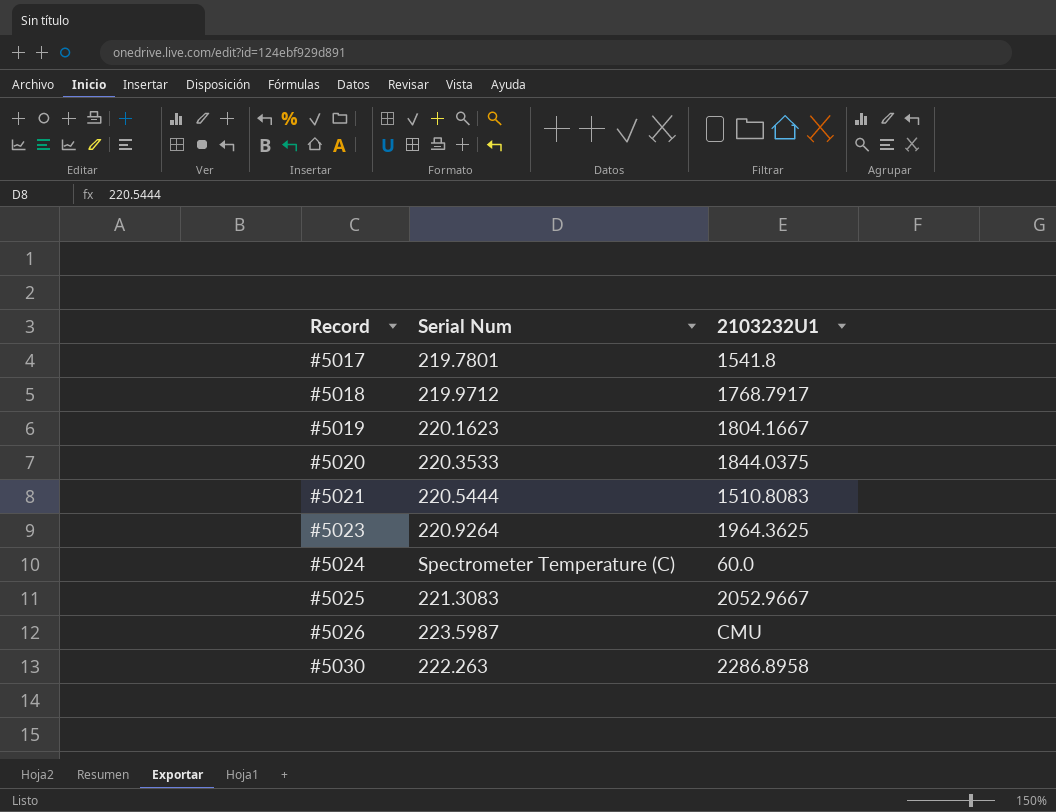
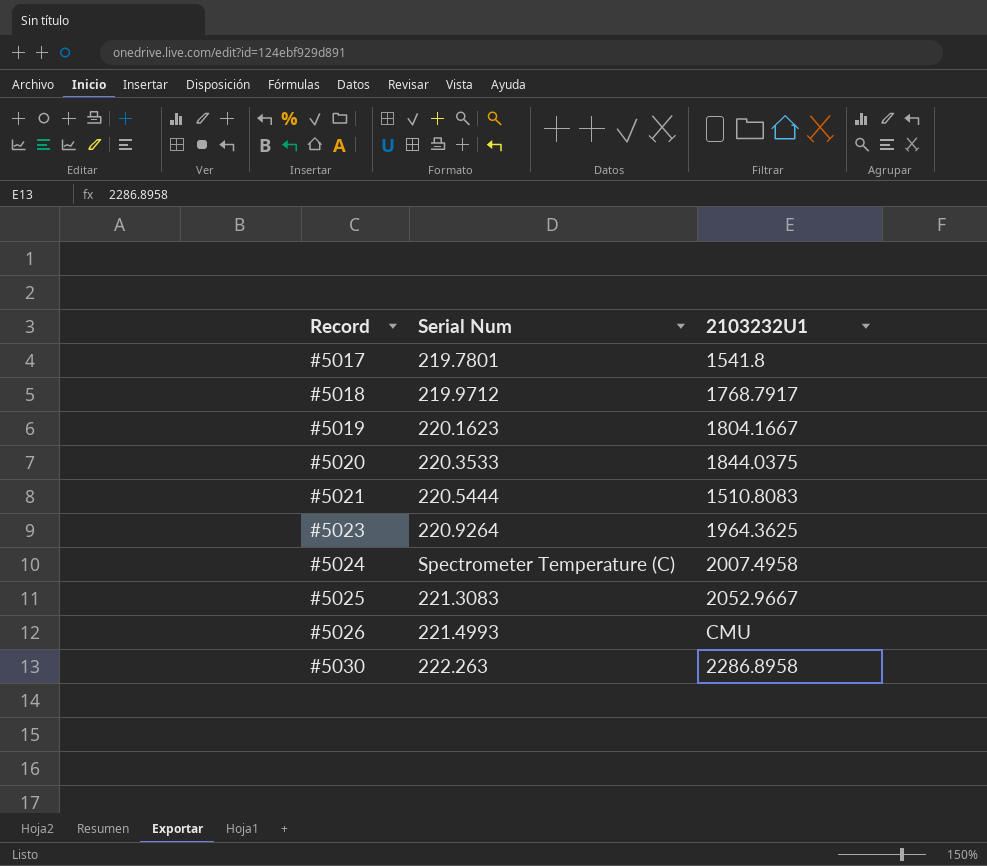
#5024 | 2103232U1: 60.0 -> 2007.4958
#5026 | Serial Num: 223.5987 -> 221.4993

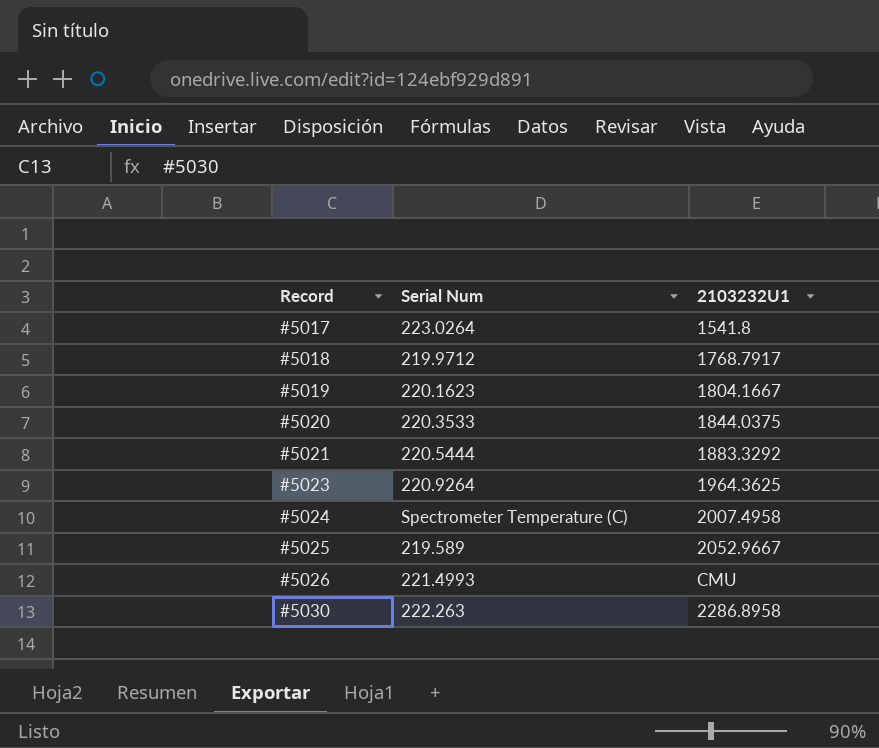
#5017 | Serial Num: 219.7801 -> 223.0264
#5021 | 2103232U1: 1510.8083 -> 1883.3292
#5025 | Serial Num: 221.3083 -> 219.589

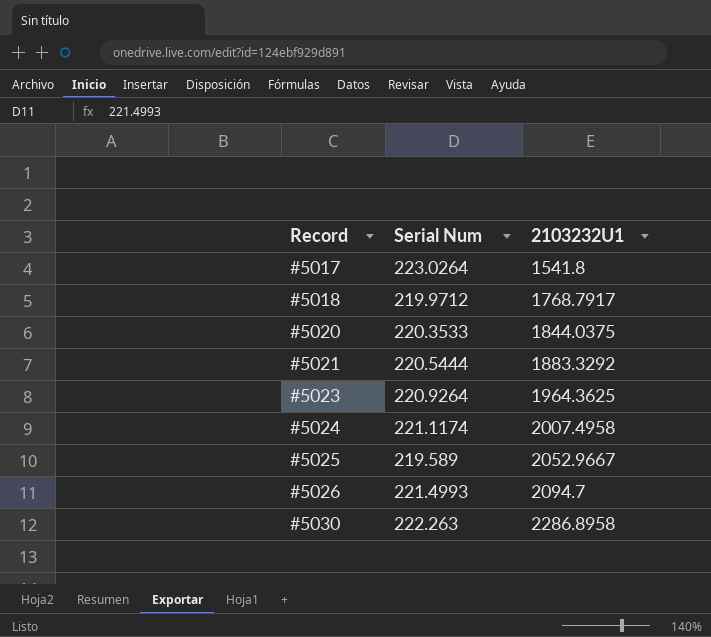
row #5019: 220.1623 | 1804.1667 -> none
#5024 | Serial Num: Spectrometer Temperature (C) -> 221.1174
#5026 | 2103232U1: CMU -> 2094.7

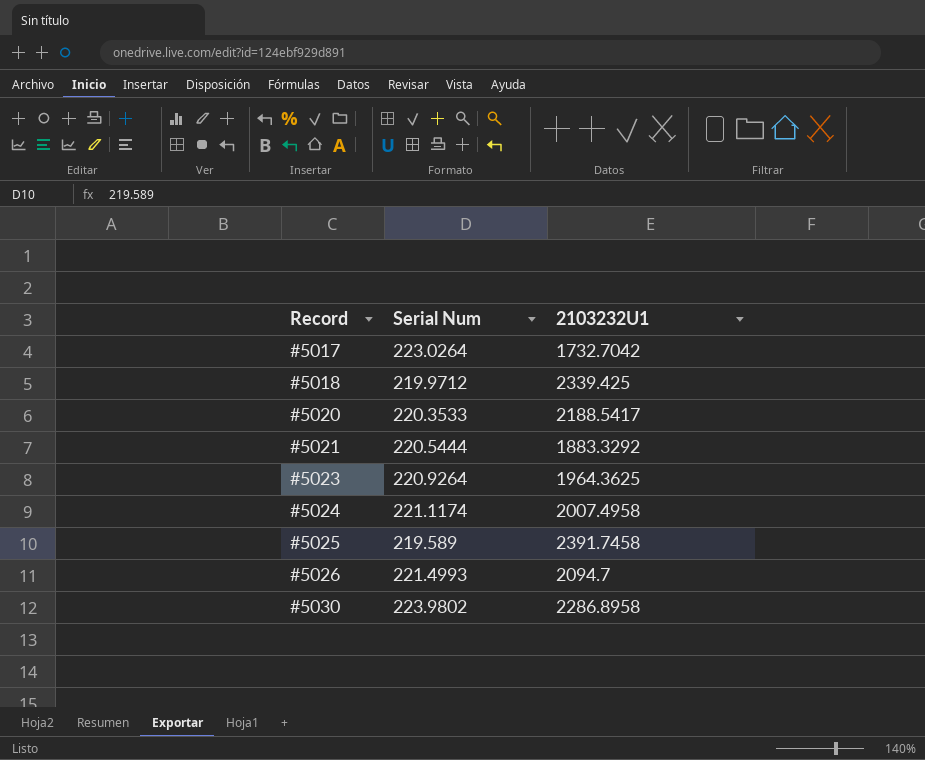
#5017 | 2103232U1: 1541.8 -> 1732.7042
#5018 | 2103232U1: 1768.7917 -> 2339.425
#5020 | 2103232U1: 1844.0375 -> 2188.5417
#5025 | 2103232U1: 2052.9667 -> 2391.7458
#5030 | Serial Num: 222.263 -> 223.9802

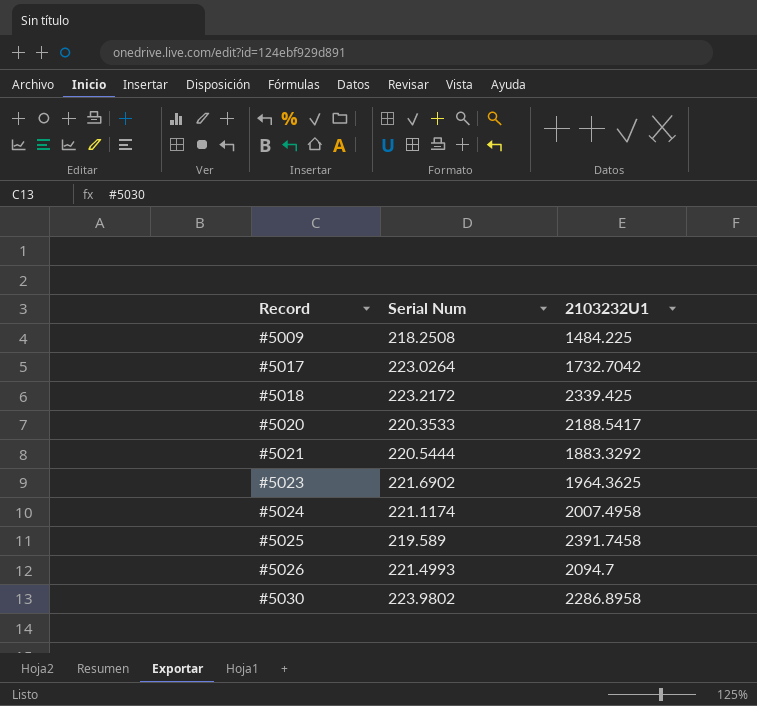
row #5009: none -> 218.2508 | 1484.225
#5018 | Serial Num: 219.9712 -> 223.2172
#5023 | Serial Num: 220.9264 -> 221.6902

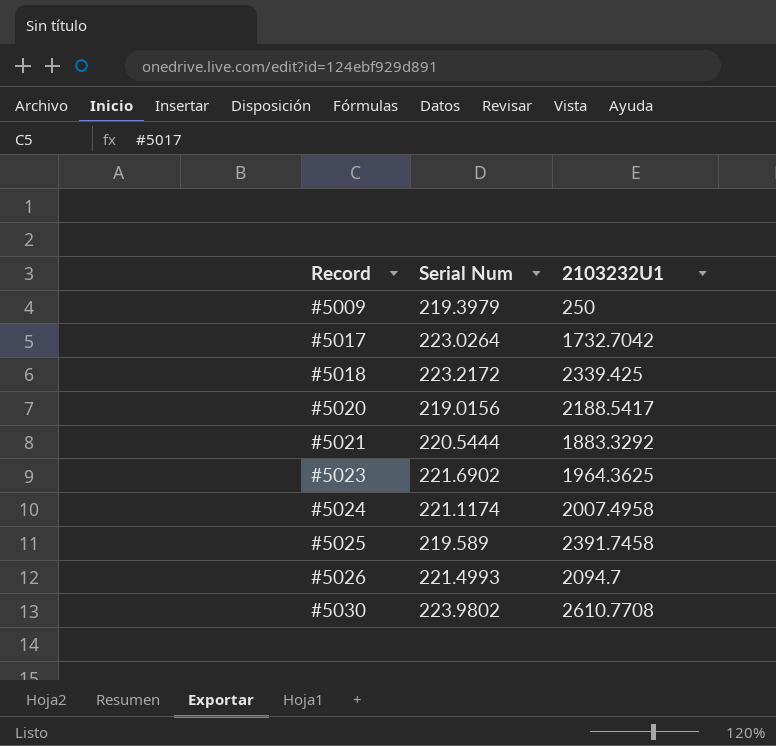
#5009 | Serial Num: 218.2508 -> 219.3979
#5009 | 2103232U1: 1484.225 -> 250
#5020 | Serial Num: 220.3533 -> 219.0156
#5030 | 2103232U1: 2286.8958 -> 2610.7708

